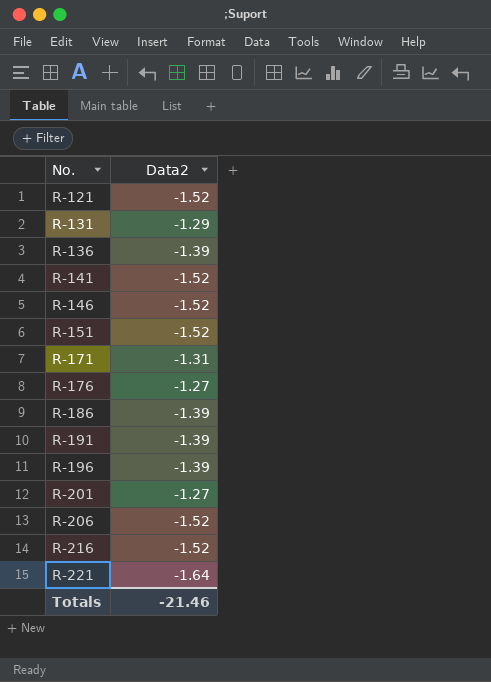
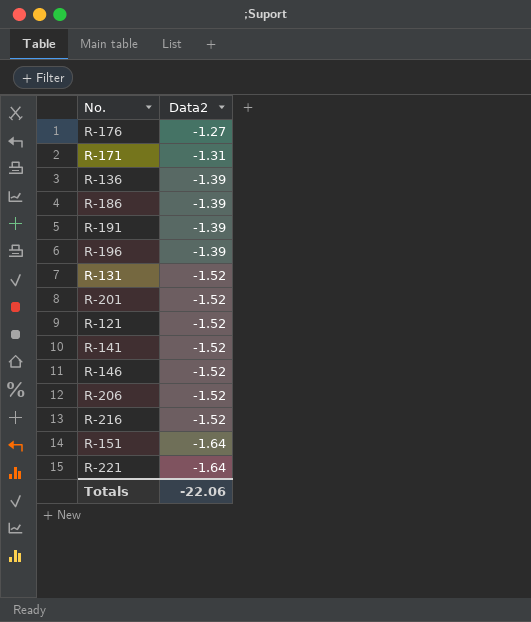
row order: No. ascending -> Data2 descending
R-131 | Data2: -1.29 -> -1.52
R-201 | Data2: -1.27 -> -1.52
R-151 | Data2: -1.52 -> -1.64
Totals | Data2: -21.46 -> -22.06

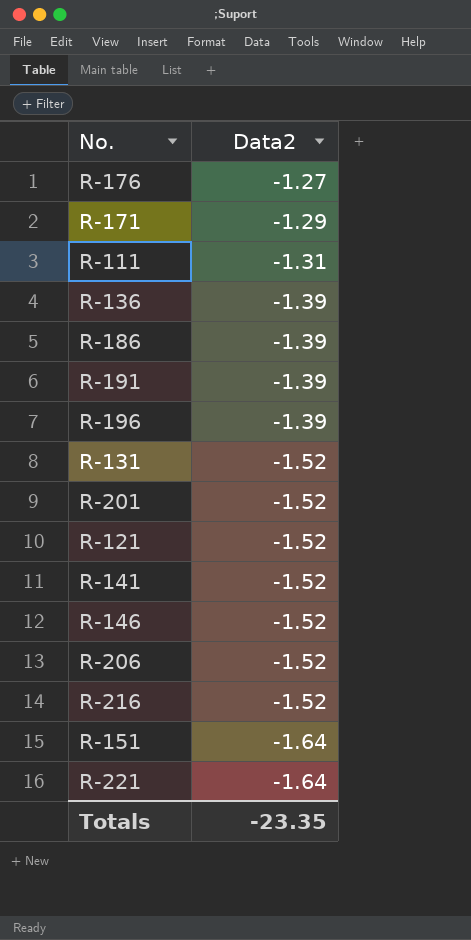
R-171 | Data2: -1.31 -> -1.29
row R-111: none -> -1.31
Totals | Data2: -22.06 -> -23.35

